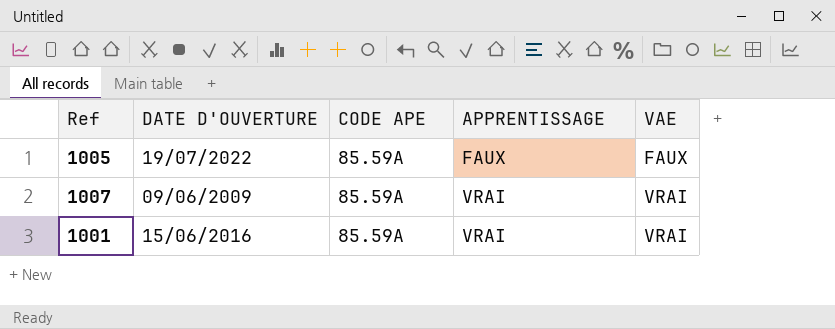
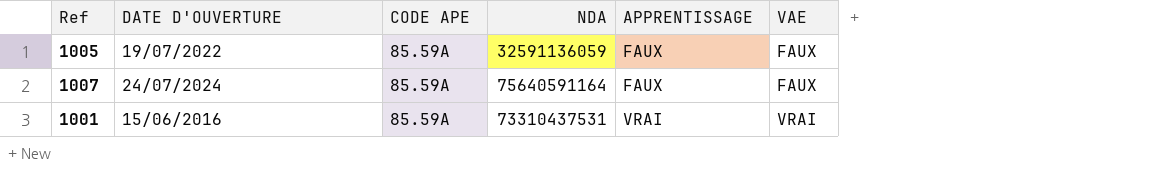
column NDA | position: none -> 4
1007 | DATE D'OUVERTURE: 09/06/2009 -> 24/07/2024
1007 | APPRENTISSAGE: VRAI -> FAUX
1007 | VAE: VRAI -> FAUX

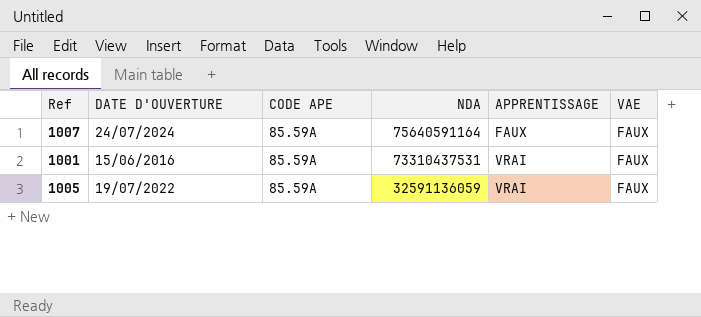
row order: APPRENTISSAGE ascending -> NDA descending
1001 | VAE: VRAI -> FAUX
1005 | APPRENTISSAGE: FAUX -> VRAI

